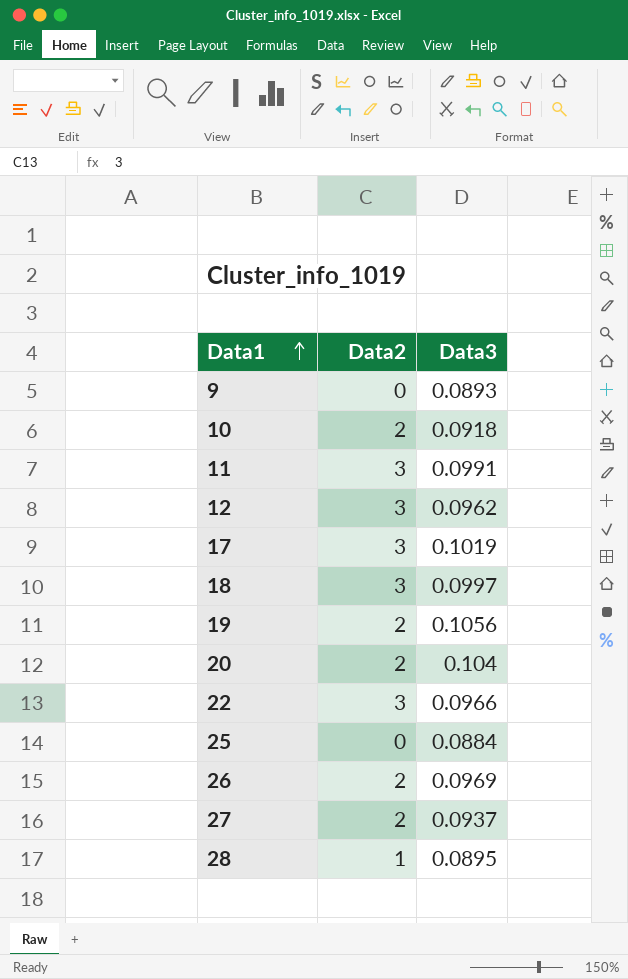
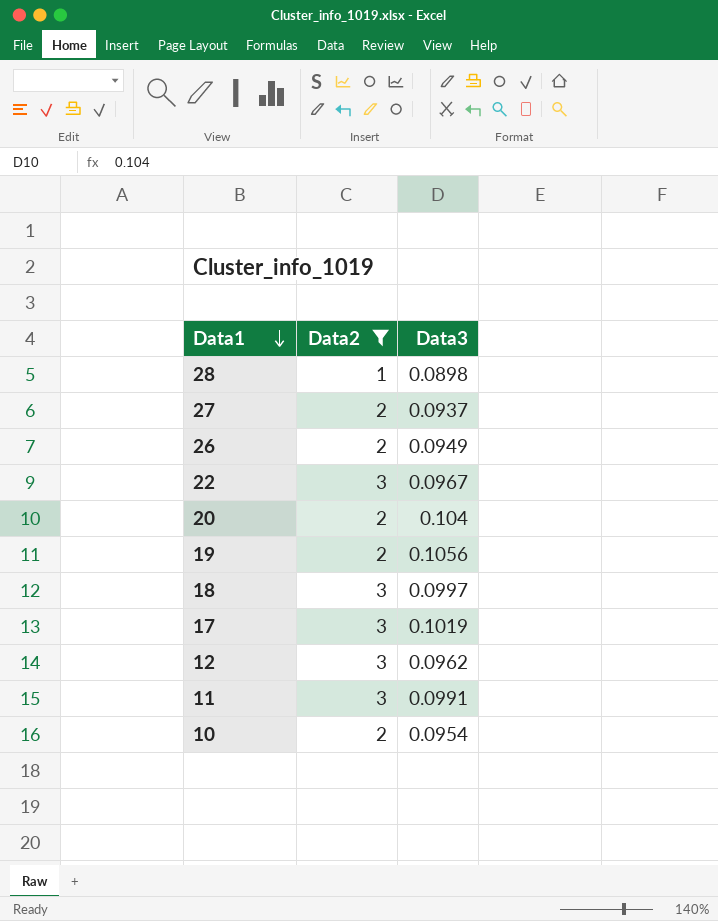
filter: none -> Data2 != 0
row order: Data1 ascending -> Data1 descending
28 | Data3: 0.0895 -> 0.0898
26 | Data3: 0.0969 -> 0.0949
22 | Data3: 0.0966 -> 0.0967
10 | Data3: 0.0918 -> 0.0954

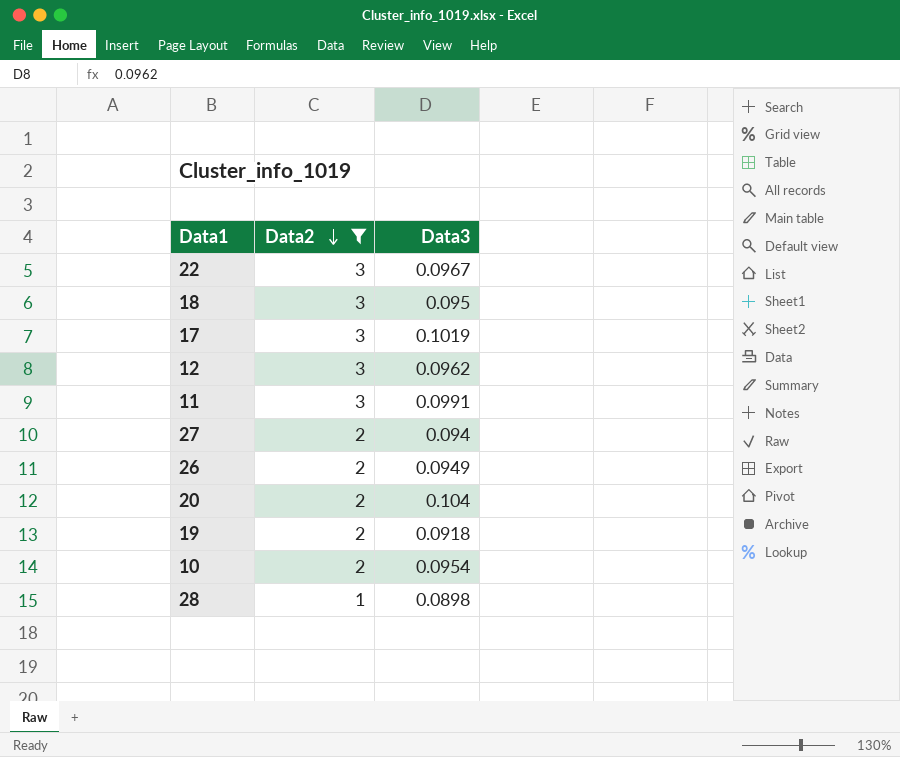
row order: Data1 descending -> Data2 descending
18 | Data3: 0.0997 -> 0.095
27 | Data3: 0.0937 -> 0.094
19 | Data3: 0.1056 -> 0.0918

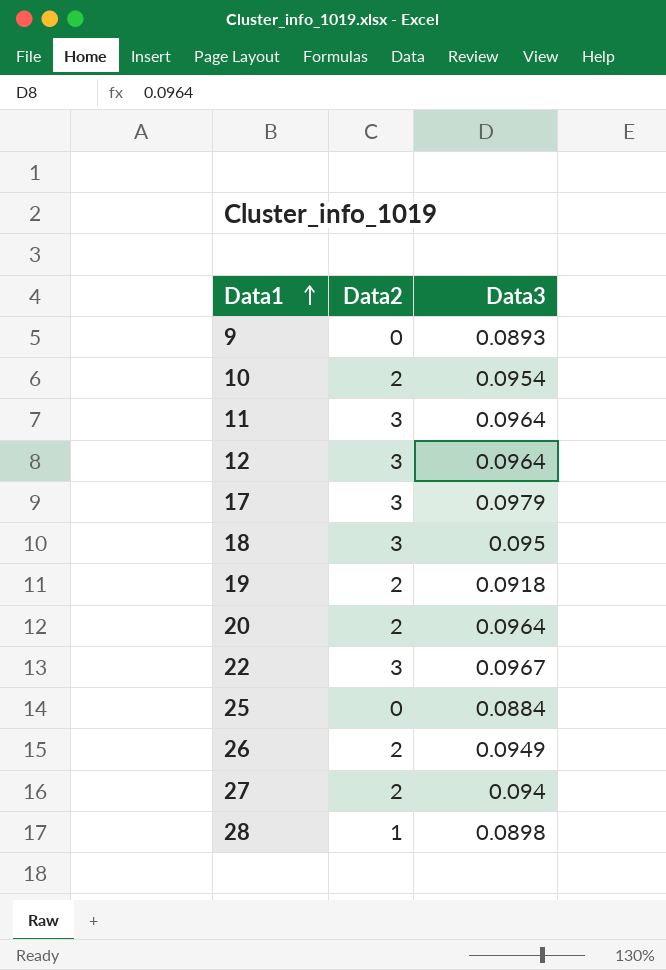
filter: Data2 != 0 -> none
row order: Data2 descending -> Data1 ascending
11 | Data3: 0.0991 -> 0.0964
12 | Data3: 0.0962 -> 0.0964
17 | Data3: 0.1019 -> 0.0979
20 | Data3: 0.104 -> 0.0964

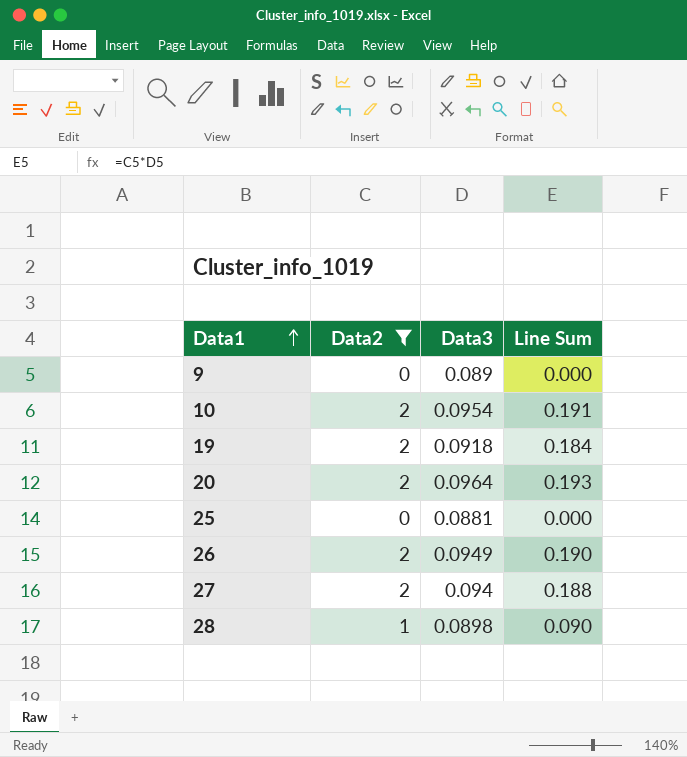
filter: none -> Data2 != 3
column Line Sum | formula: none -> [Data2] * [Data3]
9 | Data3: 0.0893 -> 0.089
25 | Data3: 0.0884 -> 0.0881

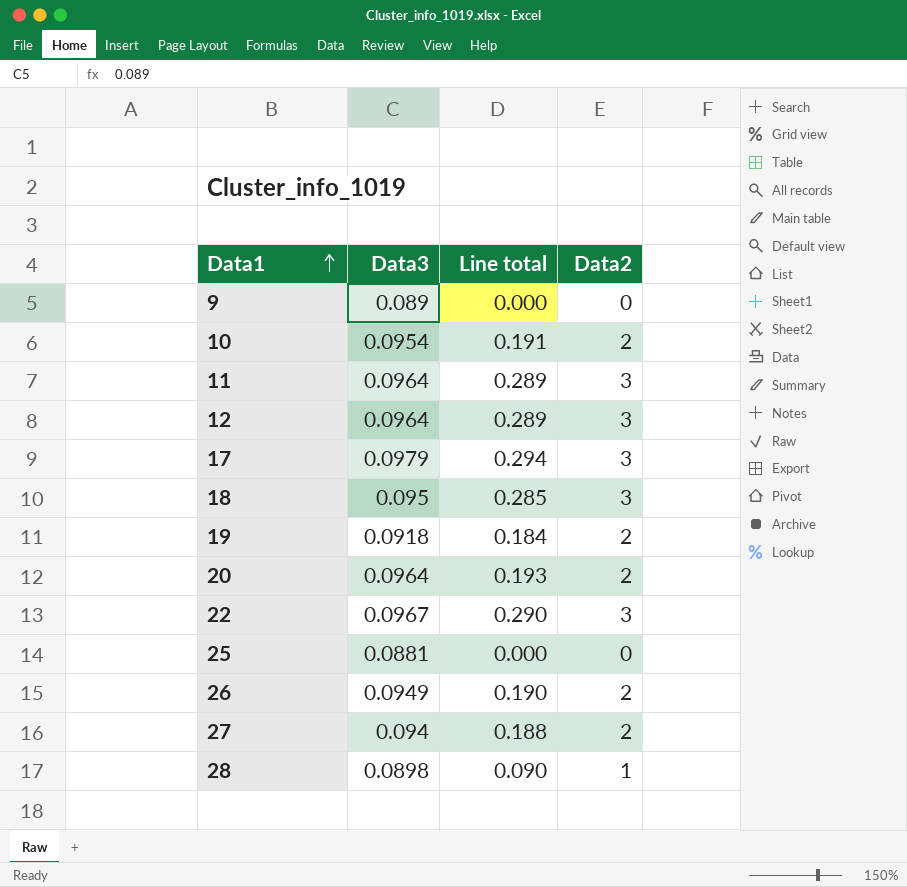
filter: Data2 != 3 -> none
column name: Line Sum -> Line total
column Data2 | position: 2 -> 4

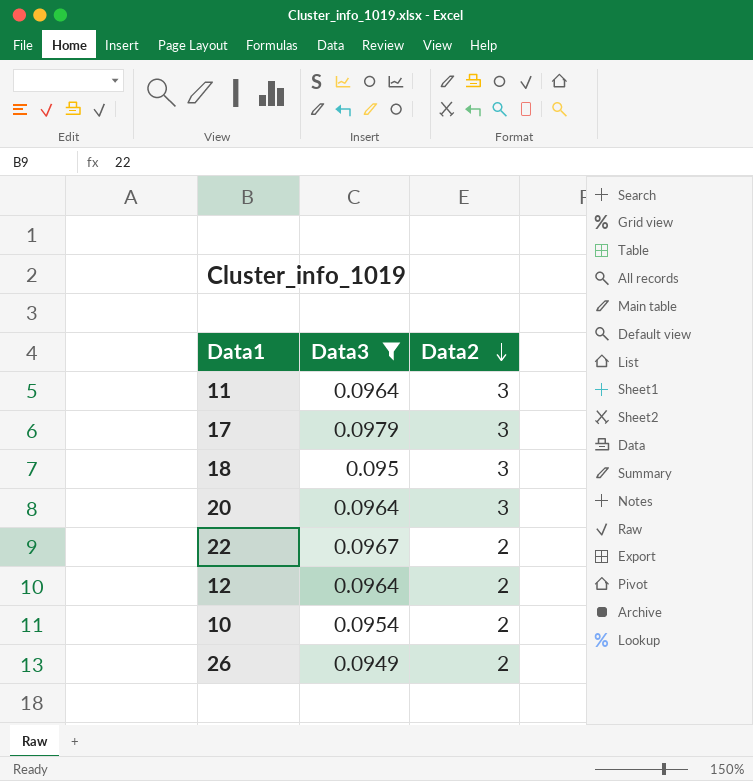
filter: none -> Data3 >= 0.0949
row order: Data1 ascending -> Data2 descending
column Line total | formula: [Data3] * [Data2] -> none
20 | Data2: 2 -> 3
22 | Data2: 3 -> 2
12 | Data2: 3 -> 2

